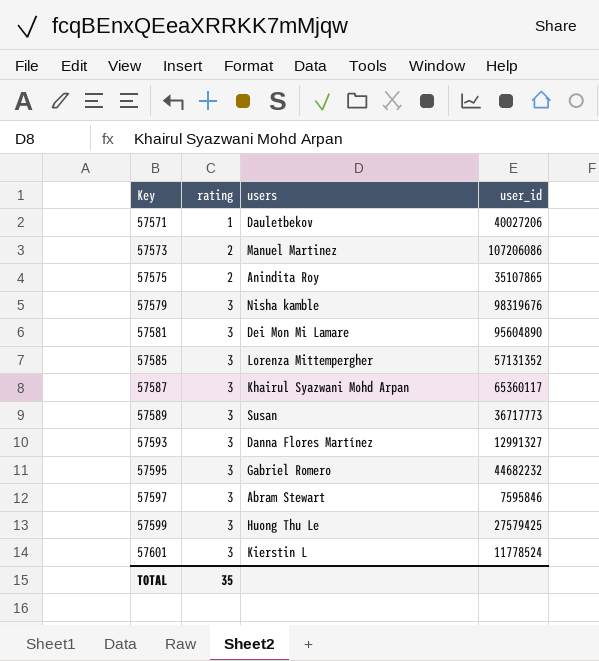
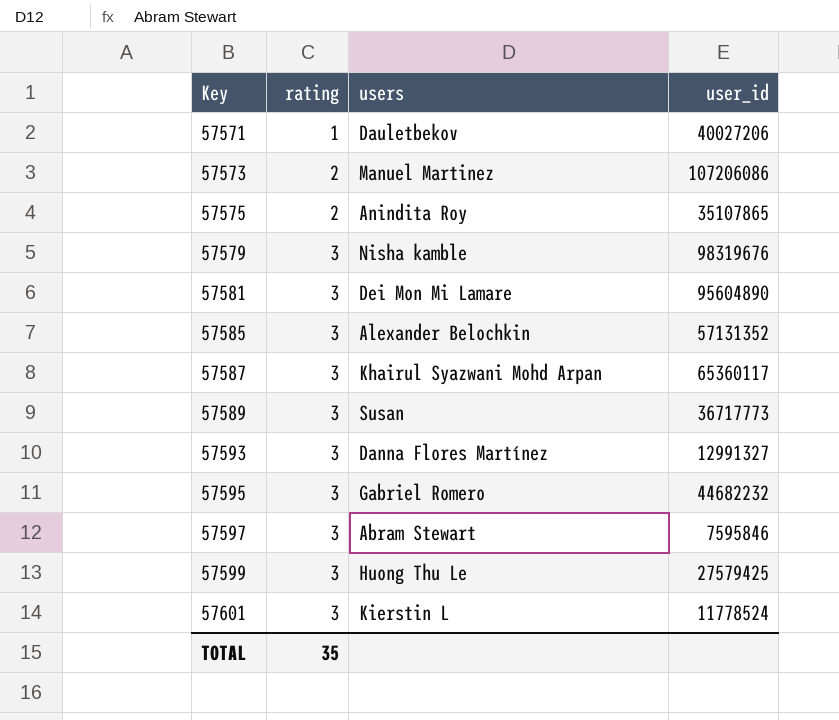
57585 | users: Lorenza Mittempergher -> Alexander Belochkin

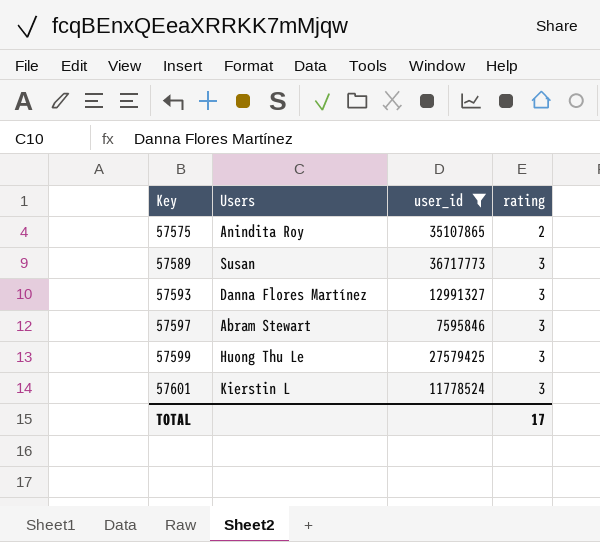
filter: none -> user_id <= 36717773
column name: users -> Users
column rating | position: 2 -> 4
TOTAL | rating: 35 -> 17

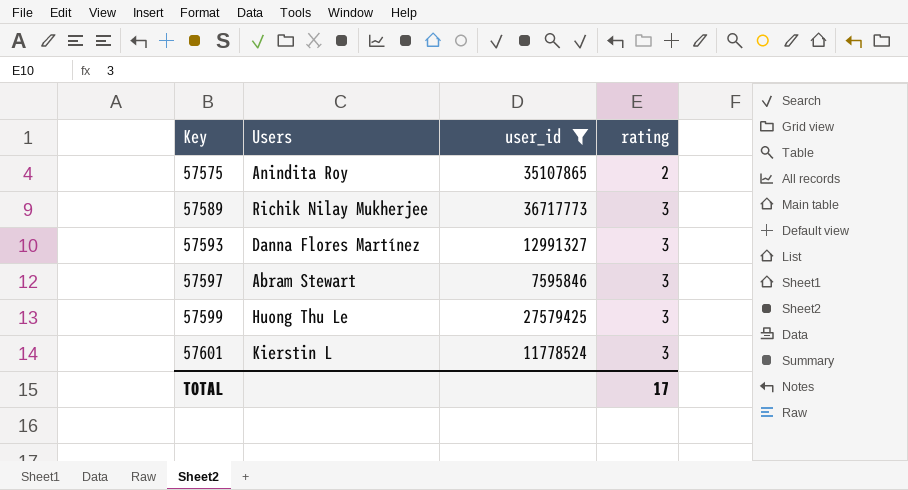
57589 | Users: Susan -> Richik Nilay Mukherjee

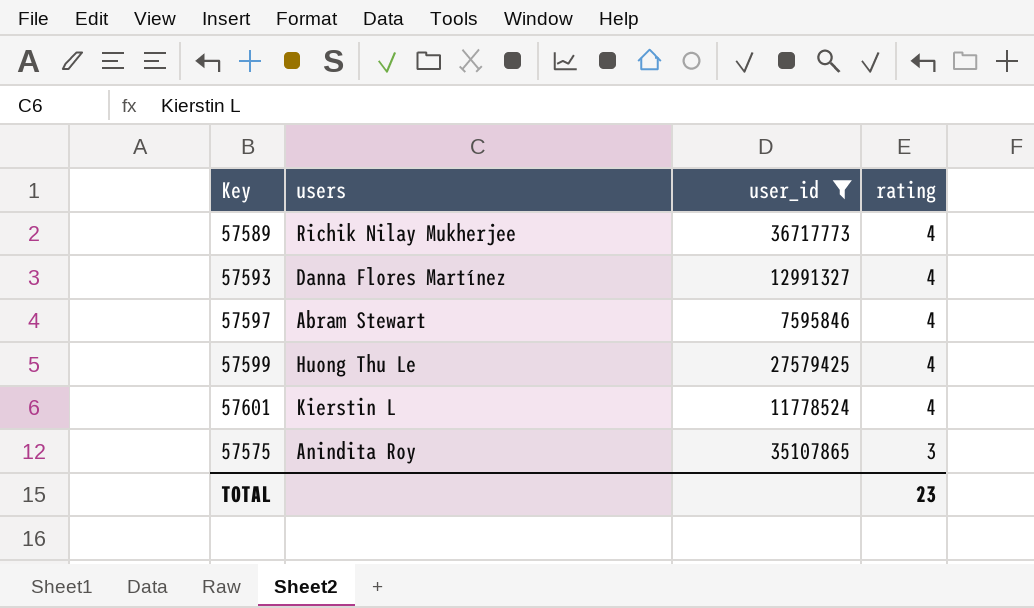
row order: Key ascending -> rating descending
column name: Users -> users
57589 | rating: 3 -> 4
57593 | rating: 3 -> 4
57597 | rating: 3 -> 4
57599 | rating: 3 -> 4
57601 | rating: 3 -> 4
57575 | rating: 2 -> 3
TOTAL | rating: 17 -> 23

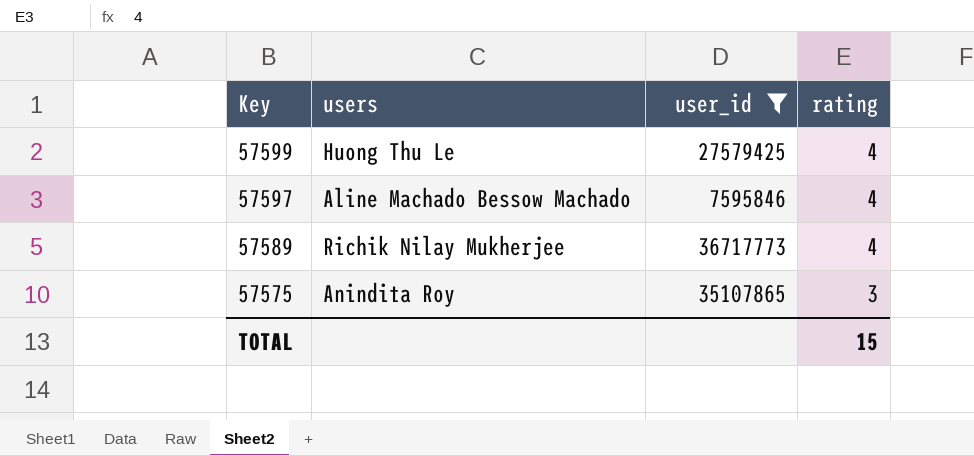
row order: rating descending -> Key descending
row 57593: Danna Flores Martínez | 12991327 | 4 -> none
row 57601: Kierstin L | 11778524 | 4 -> none
57597 | users: Abram Stewart -> Aline Machado Bessow Machado
TOTAL | rating: 23 -> 15

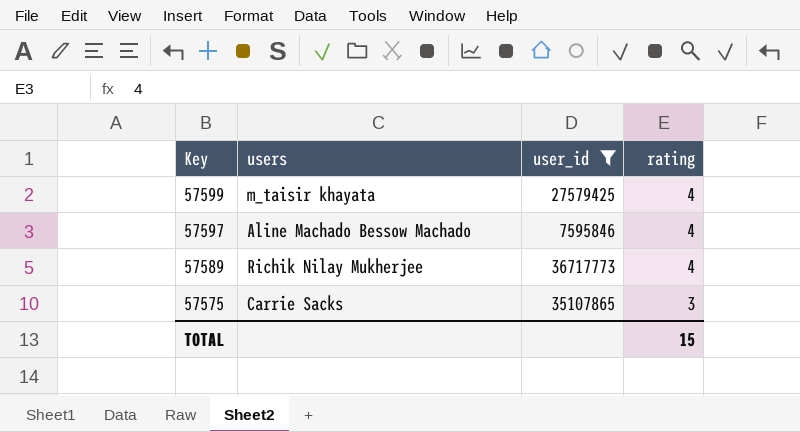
57599 | users: Huong Thu Le -> m_taisir khayata
57575 | users: Anindita Roy -> Carrie Sacks

